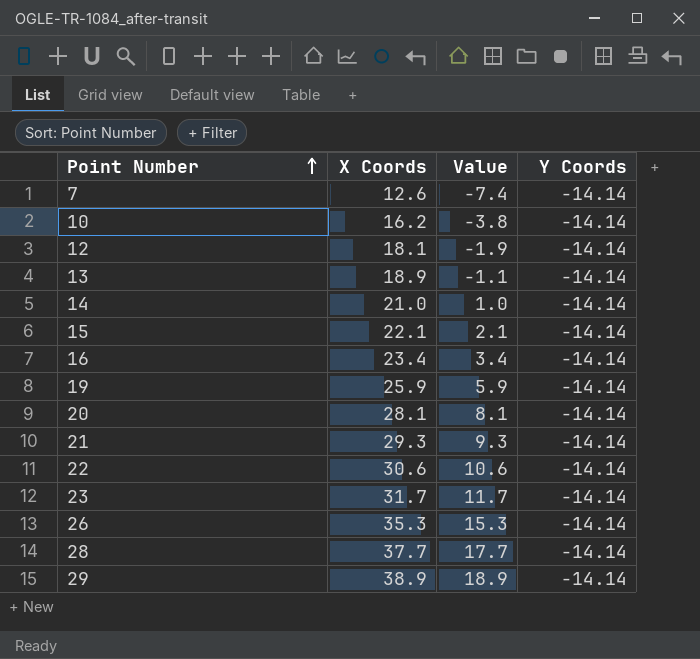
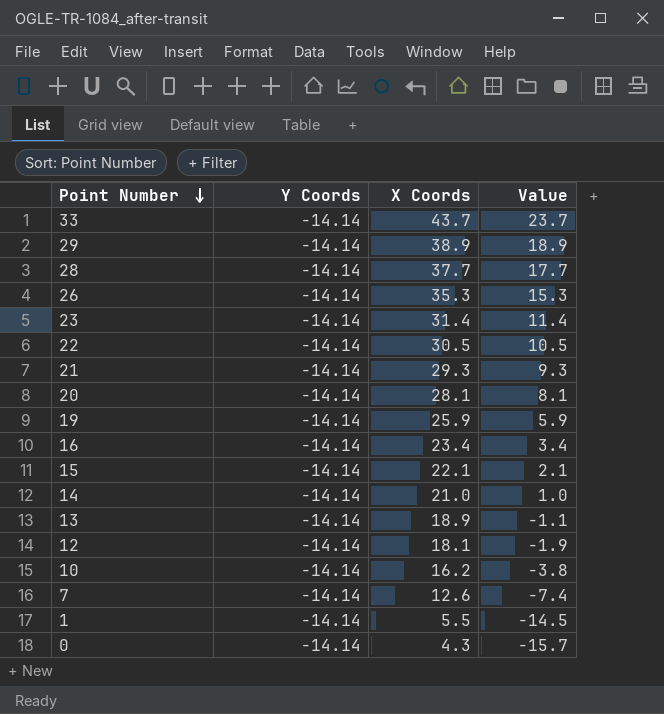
row order: Point Number ascending -> Point Number descending
column Y Coords | position: 4 -> 2
row 33: none -> -14.14 | 43.7 | 23.7
23 | X Coords: 31.7 -> 31.4
23 | Value: 11.7 -> 11.4
22 | X Coords: 30.6 -> 30.5
22 | Value: 10.6 -> 10.5
row 1: none -> -14.14 | 5.5 | -14.5
row 0: none -> -14.14 | 4.3 | -15.7

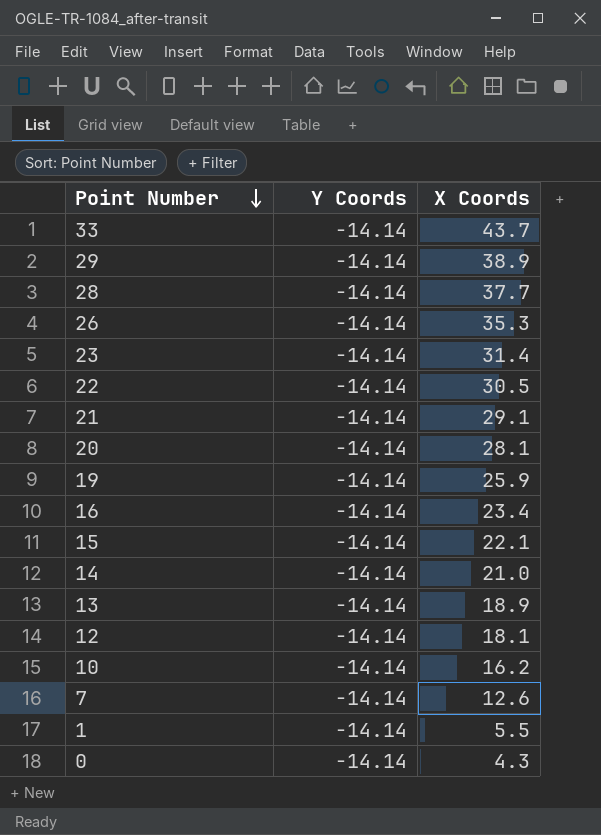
column Value | formula: [X Coords] - 20 -> none
21 | X Coords: 29.3 -> 29.1

